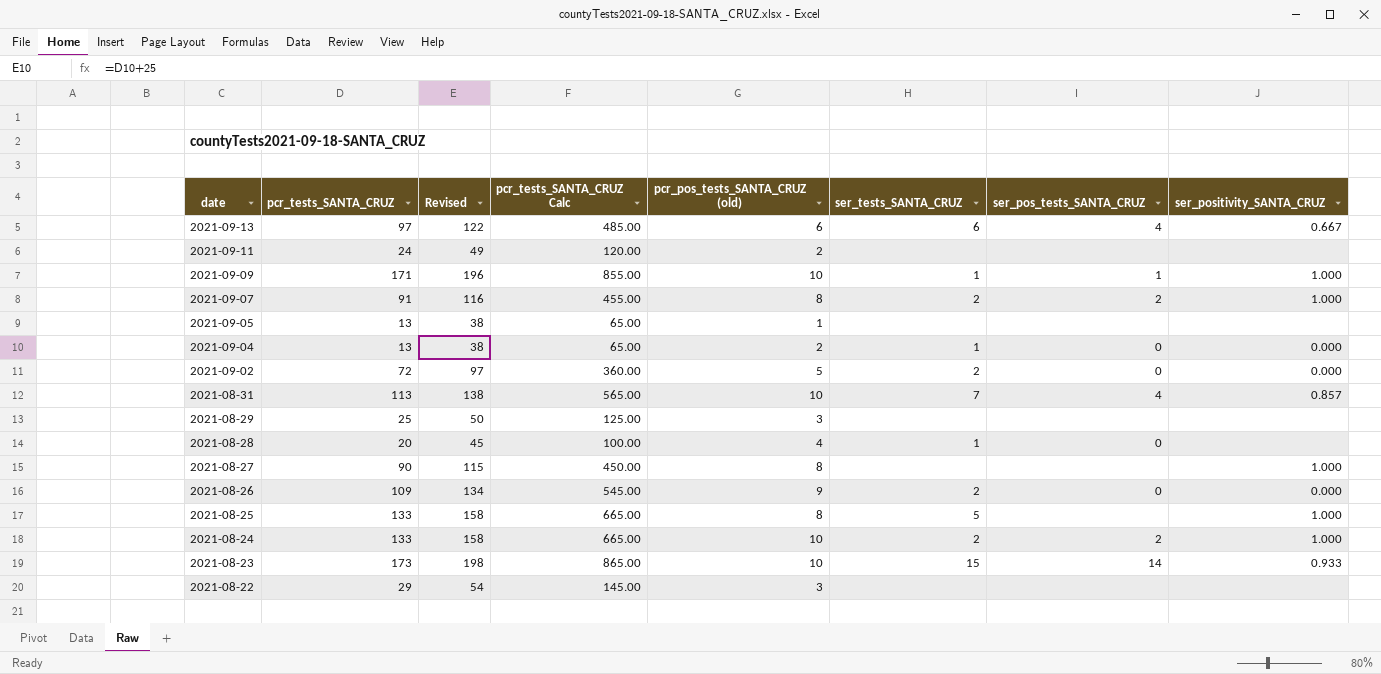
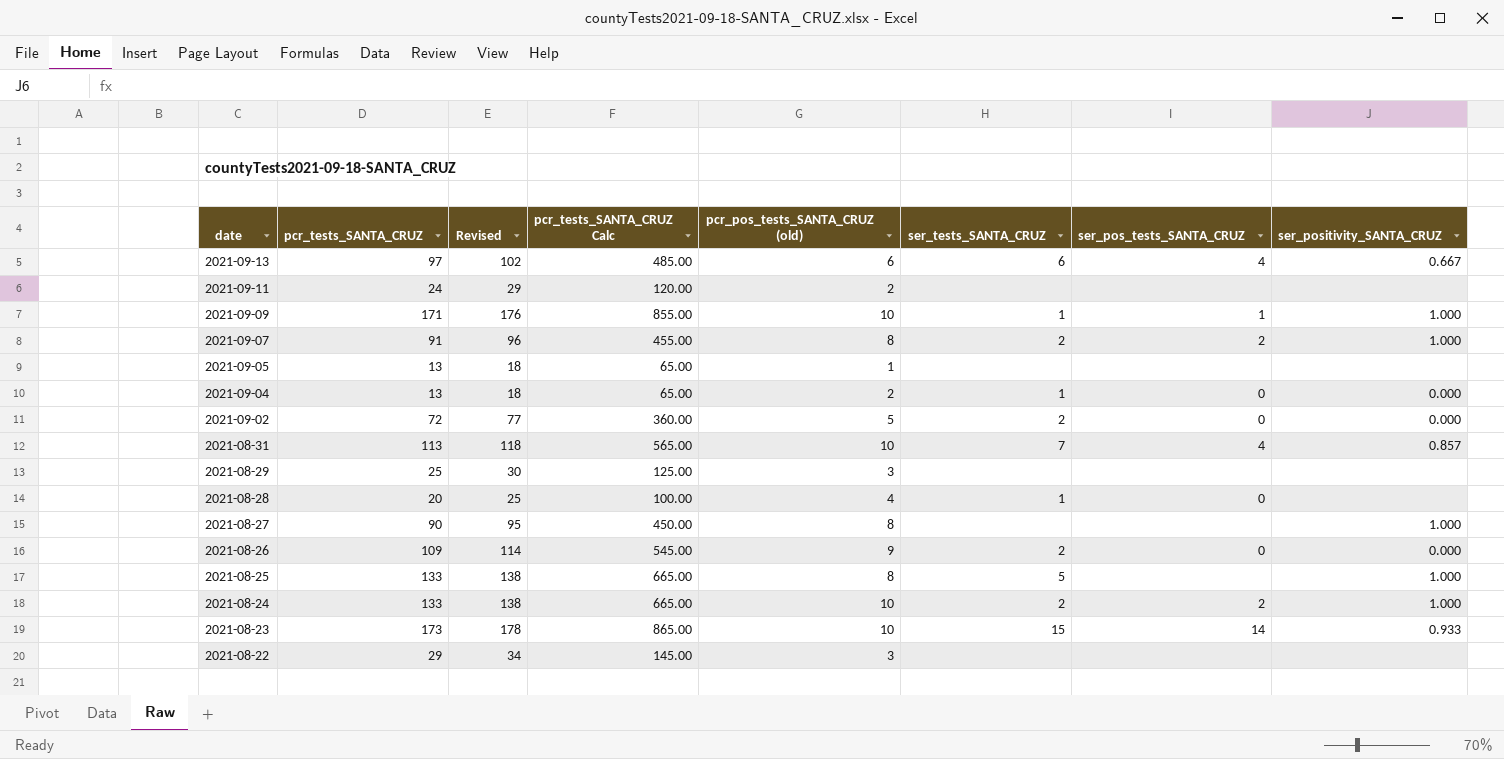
column Revised | formula: [pcr_tests_SANTA_CRUZ] + 25 -> [pcr_tests_SANTA_CRUZ] + 5

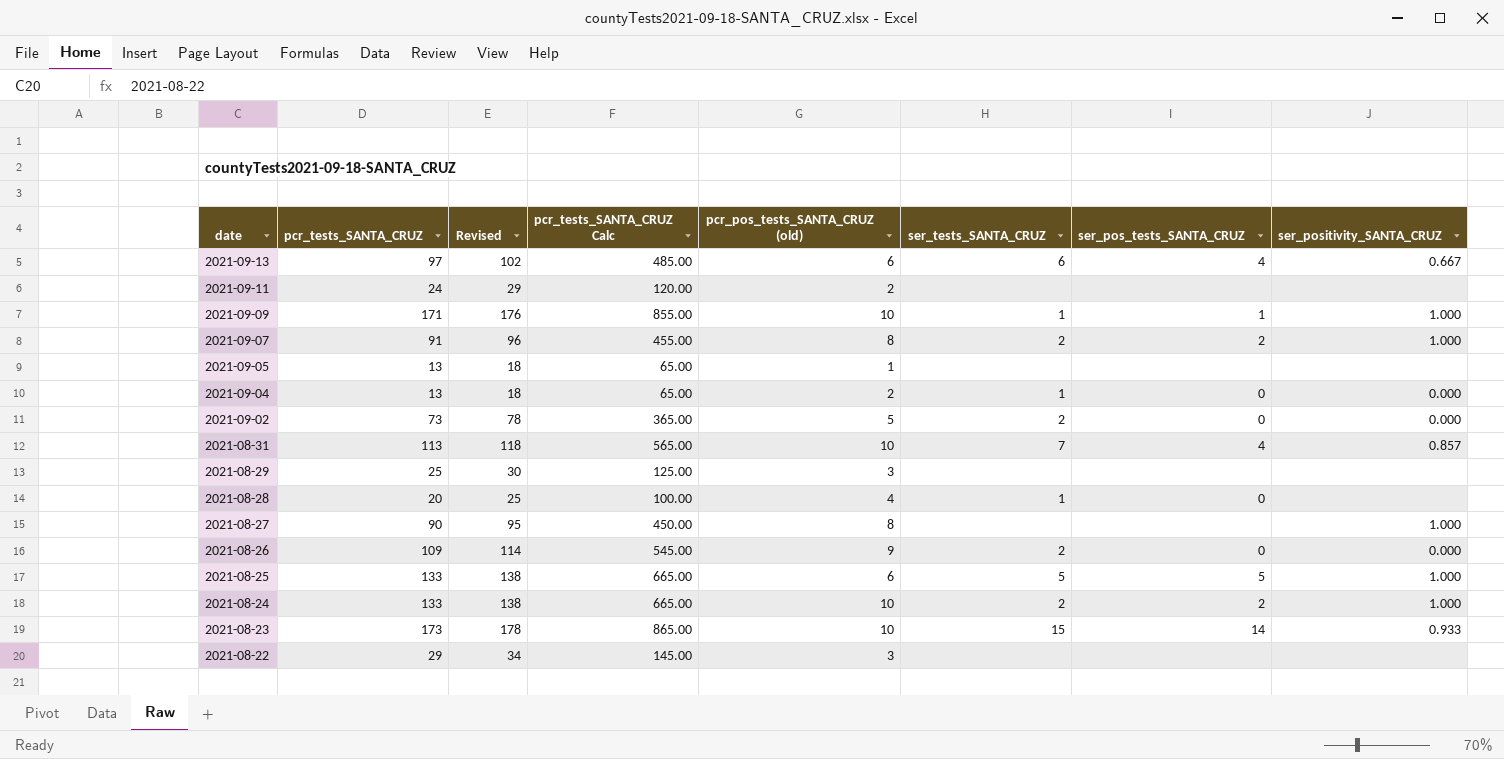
2021-09-02 | pcr_tests_SANTA_CRUZ: 72 -> 73
2021-09-02 | Revised: 77 -> 78
2021-09-02 | pcr_tests_SANTA_CRUZ Calc: 360.00 -> 365.00
2021-08-25 | pcr_pos_tests_SANTA_CRUZ (old): 8 -> 6
2021-08-25 | ser_pos_tests_SANTA_CRUZ: none -> 5

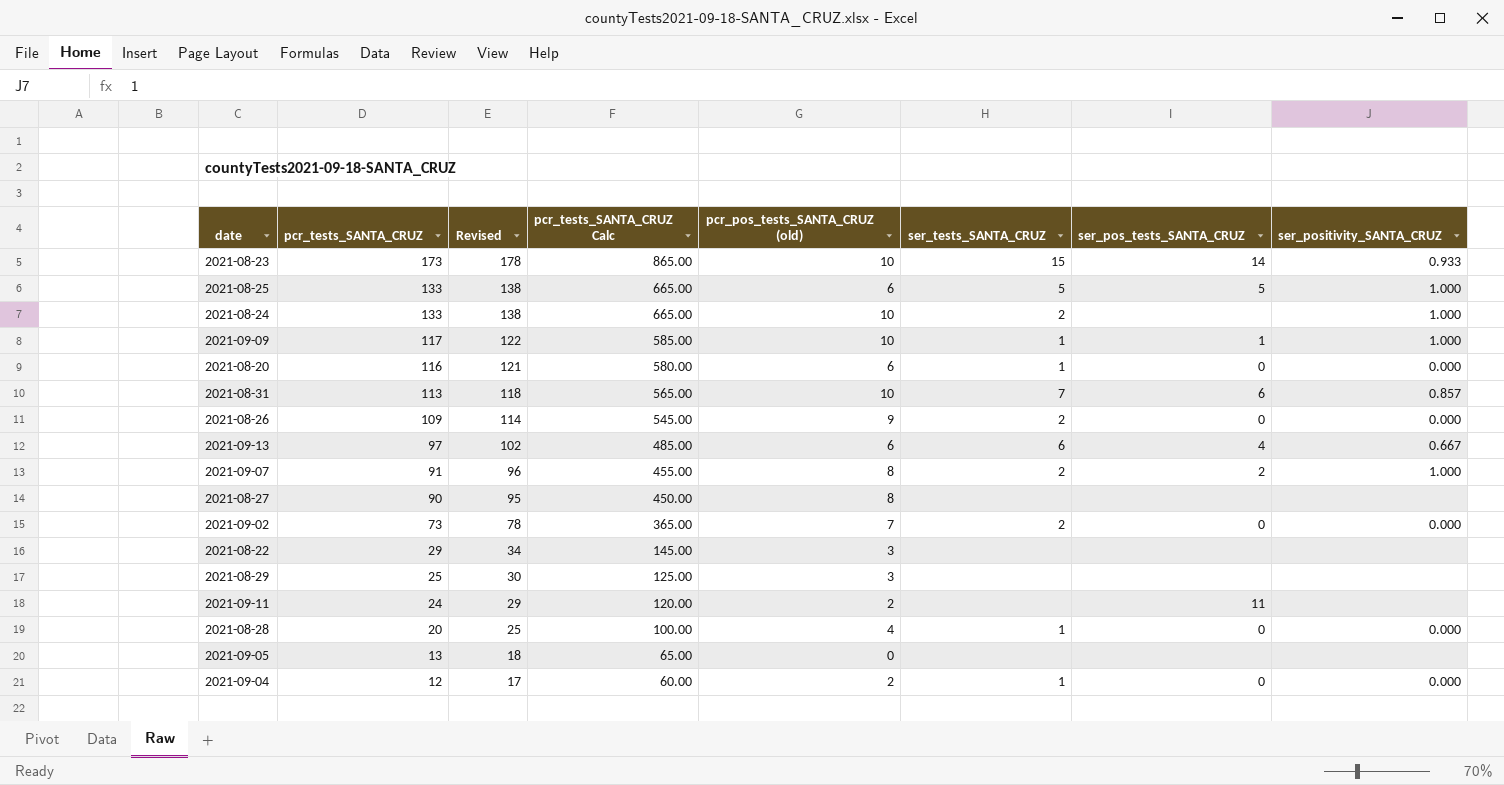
row order: date descending -> pcr_tests_SANTA_CRUZ descending
2021-08-24 | ser_pos_tests_SANTA_CRUZ: 2 -> none
2021-09-09 | pcr_tests_SANTA_CRUZ: 171 -> 117
2021-09-09 | Revised: 176 -> 122
2021-09-09 | pcr_tests_SANTA_CRUZ Calc: 855.00 -> 585.00
row 2021-08-20: none -> 116 | 121 | 580.00 | 6 | 1 | 0 | 0.000
2021-08-31 | ser_pos_tests_SANTA_CRUZ: 4 -> 6
2021-08-27 | ser_positivity_SANTA_CRUZ: 1.000 -> none
2021-09-02 | pcr_pos_tests_SANTA_CRUZ (old): 5 -> 7
2021-09-11 | ser_pos_tests_SANTA_CRUZ: none -> 11
2021-08-28 | ser_positivity_SANTA_CRUZ: none -> 0.000
2021-09-05 | pcr_pos_tests_SANTA_CRUZ (old): 1 -> 0
2021-09-04 | pcr_tests_SANTA_CRUZ: 13 -> 12
2021-09-04 | Revised: 18 -> 17
2021-09-04 | pcr_tests_SANTA_CRUZ Calc: 65.00 -> 60.00

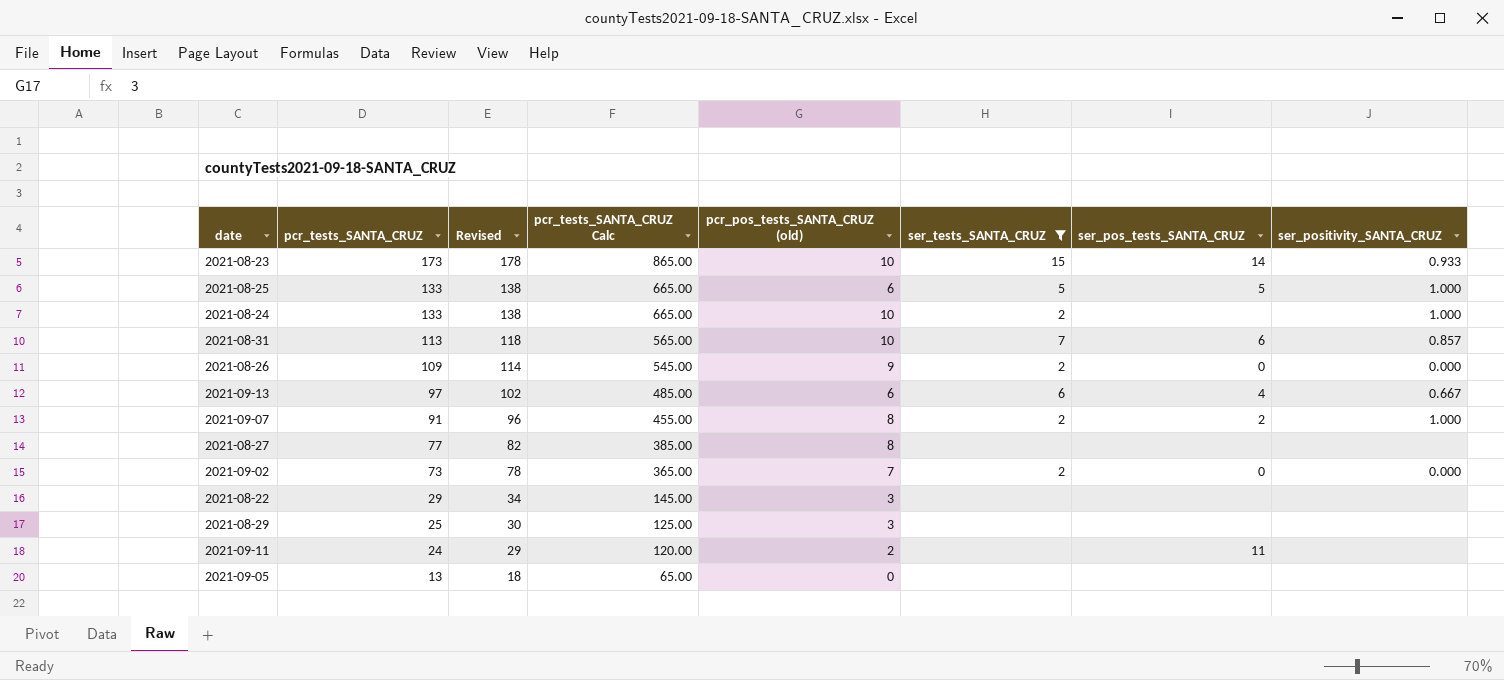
filter: none -> ser_tests_SANTA_CRUZ != 1
2021-08-27 | pcr_tests_SANTA_CRUZ: 90 -> 77
2021-08-27 | Revised: 95 -> 82
2021-08-27 | pcr_tests_SANTA_CRUZ Calc: 450.00 -> 385.00

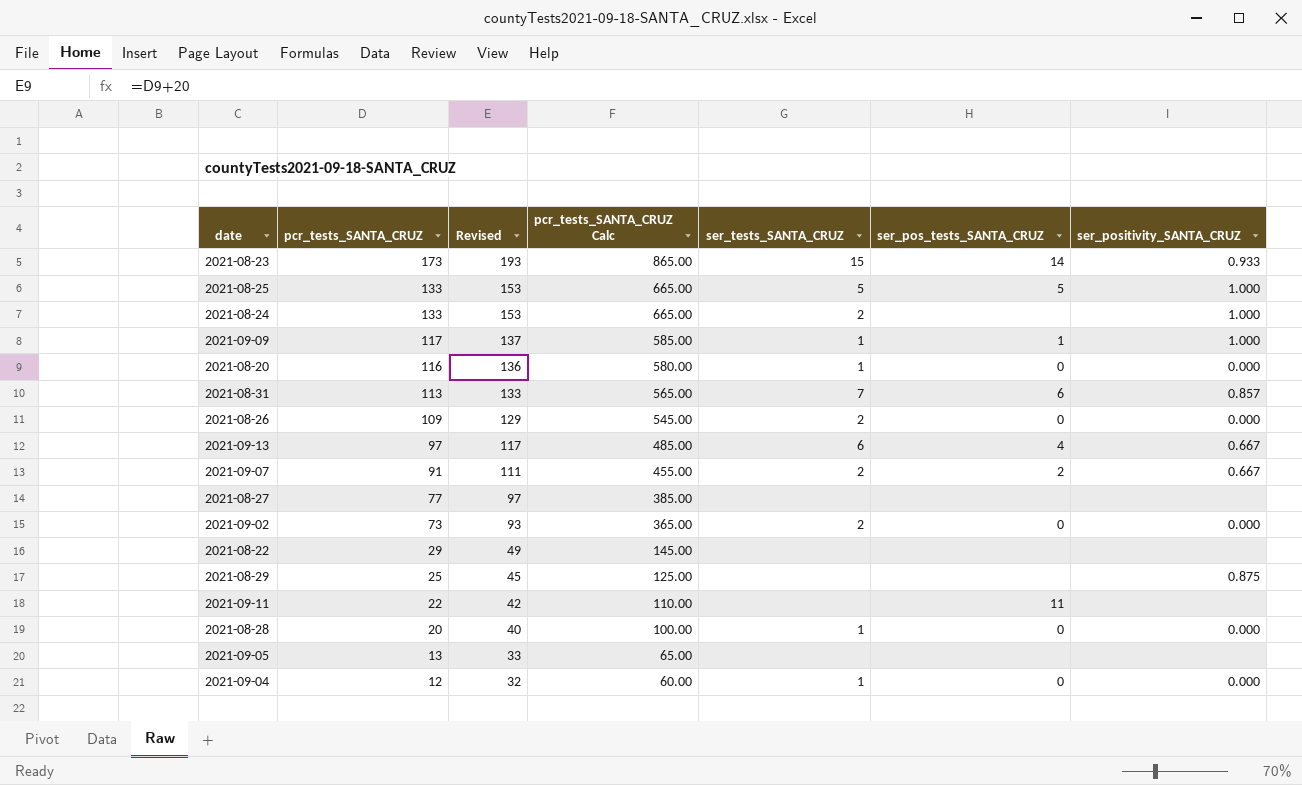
filter: ser_tests_SANTA_CRUZ != 1 -> none
column pcr_pos_tests_SANTA_CRUZ (old) | position: 5 -> none
column Revised | formula: [pcr_tests_SANTA_CRUZ] + 5 -> [pcr_tests_SANTA_CRUZ] + 20
2021-09-07 | ser_positivity_SANTA_CRUZ: 1.000 -> 0.667
2021-08-29 | ser_positivity_SANTA_CRUZ: none -> 0.875
2021-09-11 | pcr_tests_SANTA_CRUZ: 24 -> 22
2021-09-11 | pcr_tests_SANTA_CRUZ Calc: 120.00 -> 110.00

